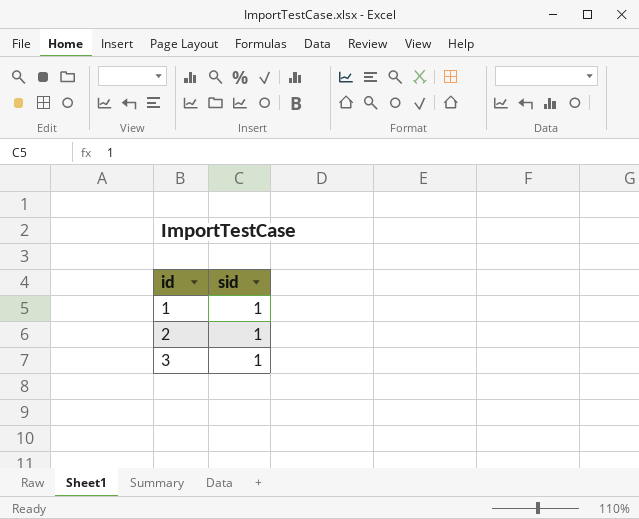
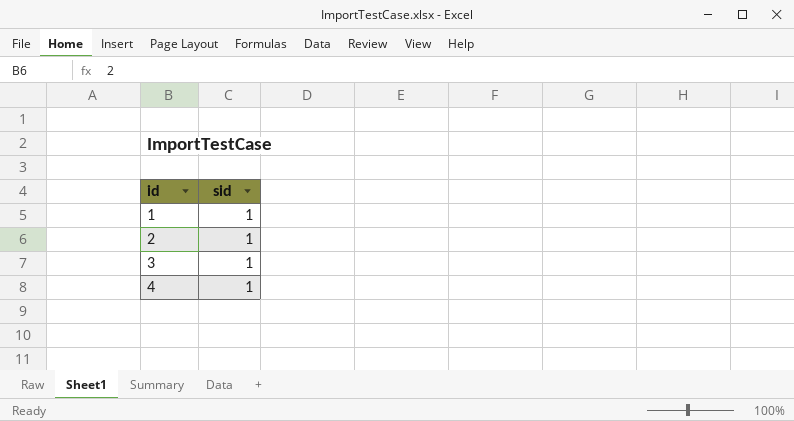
row 4: none -> 1

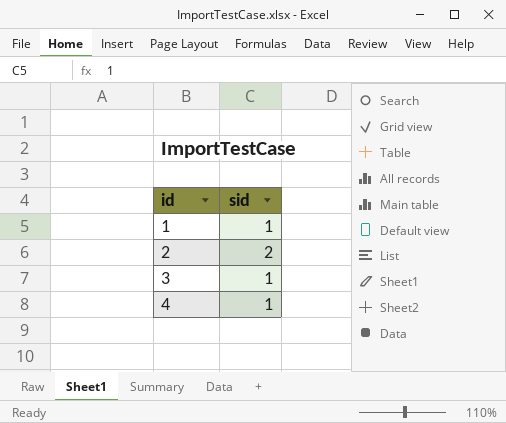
2 | sid: 1 -> 2

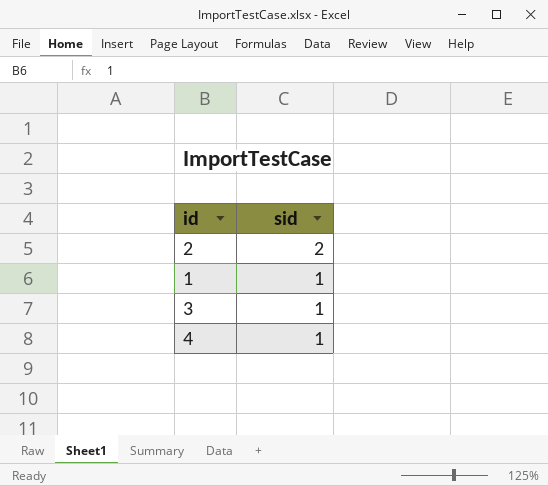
row order: id ascending -> sid descending

